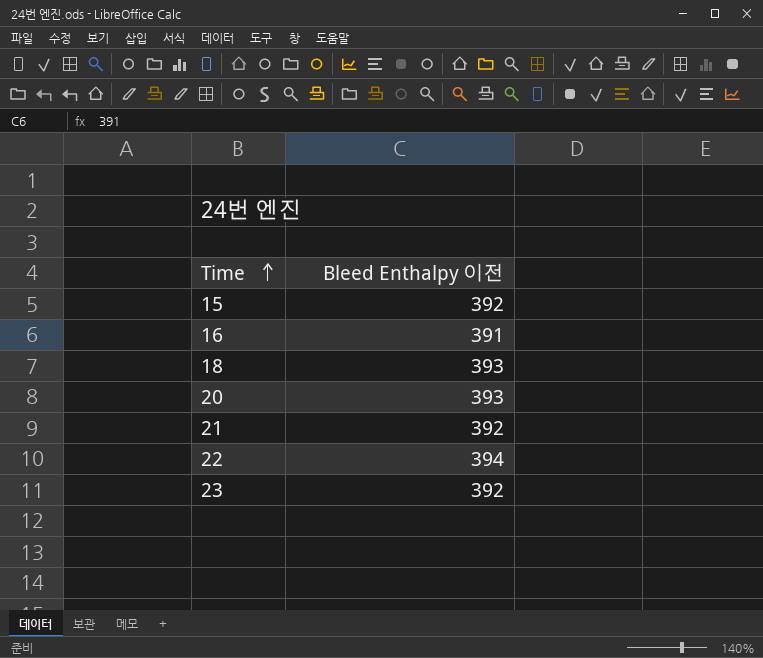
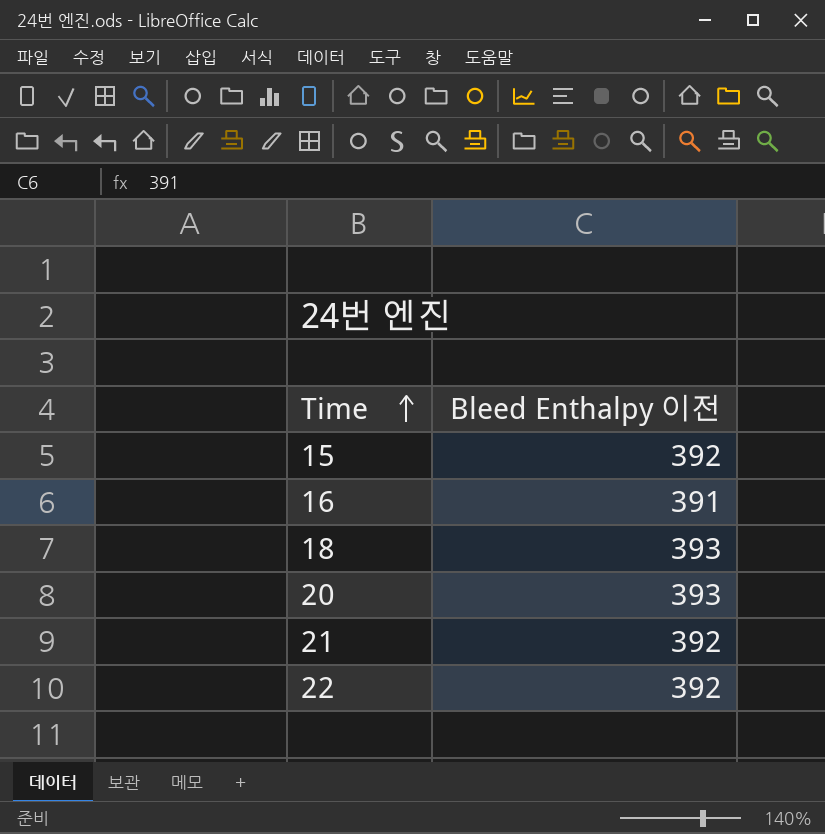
row 23: 392 -> none
22 | Bleed Enthalpy 이전: 394 -> 392

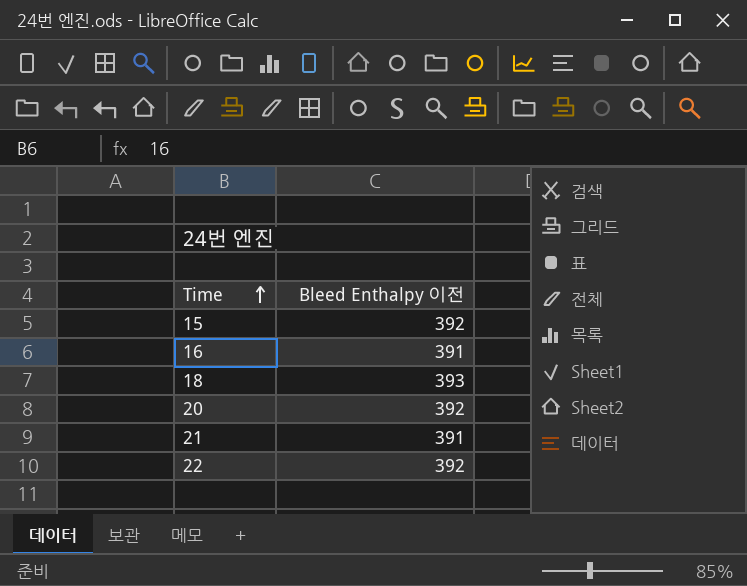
20 | Bleed Enthalpy 이전: 393 -> 392
21 | Bleed Enthalpy 이전: 392 -> 391

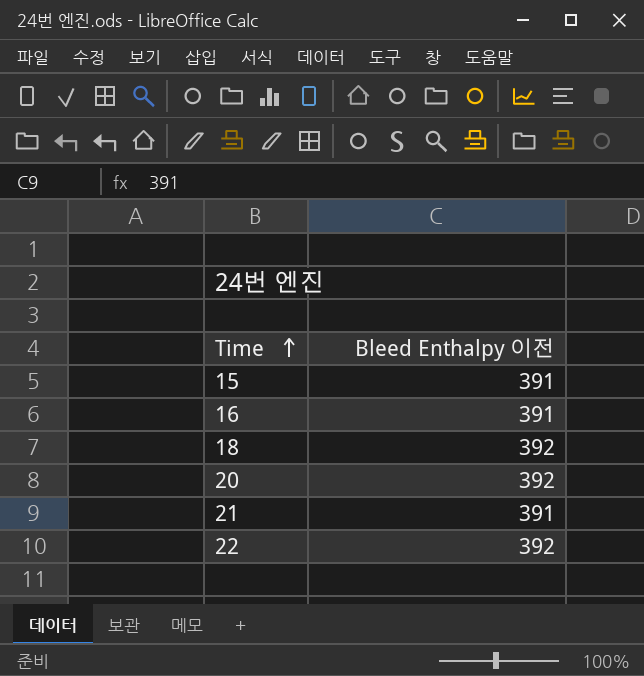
15 | Bleed Enthalpy 이전: 392 -> 391
18 | Bleed Enthalpy 이전: 393 -> 392

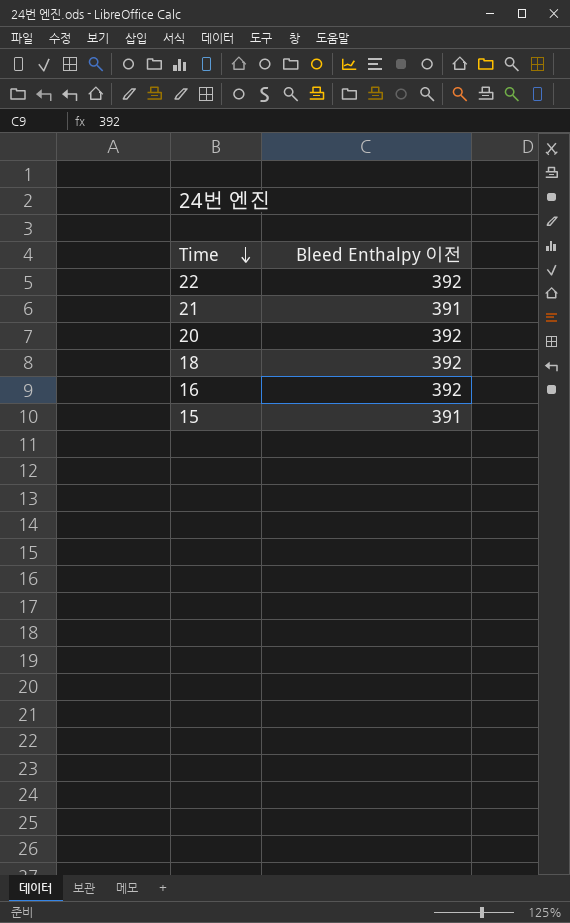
row order: Time ascending -> Time descending
16 | Bleed Enthalpy 이전: 391 -> 392

